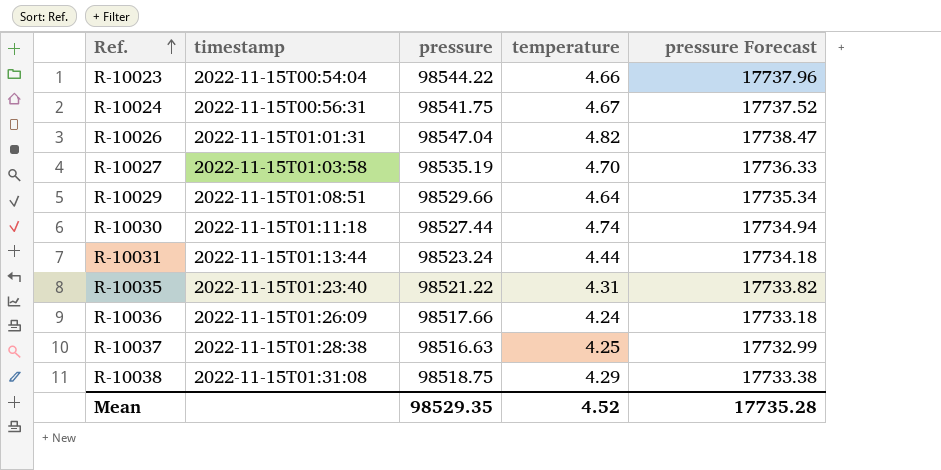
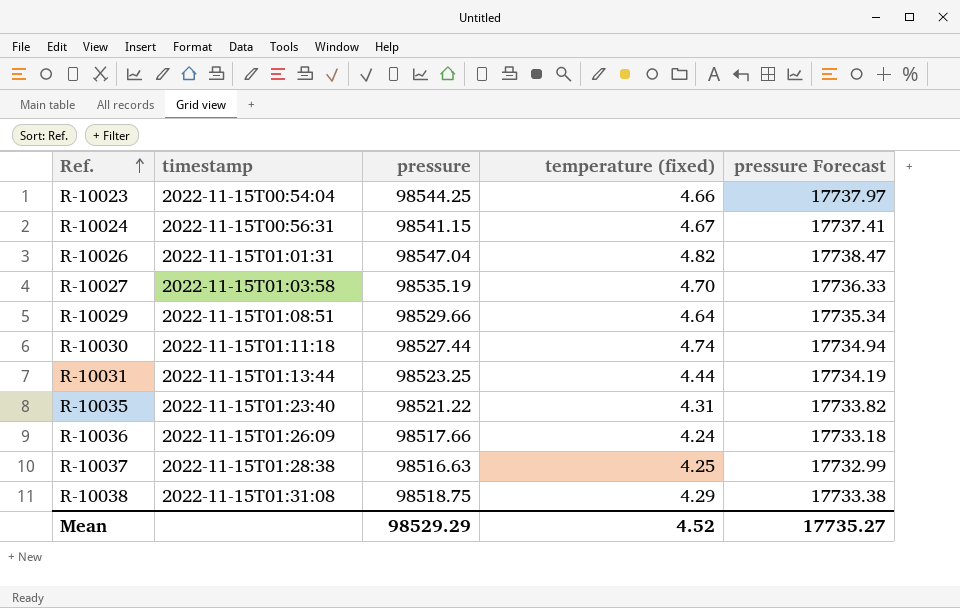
column name: temperature -> temperature (fixed)
R-10023 | pressure: 98544.22 -> 98544.25
R-10023 | pressure Forecast: 17737.96 -> 17737.97
R-10024 | pressure: 98541.75 -> 98541.15
R-10024 | pressure Forecast: 17737.52 -> 17737.41
R-10031 | pressure: 98523.24 -> 98523.25
R-10031 | pressure Forecast: 17734.18 -> 17734.19
Mean | pressure: 98529.35 -> 98529.29
Mean | pressure Forecast: 17735.28 -> 17735.27

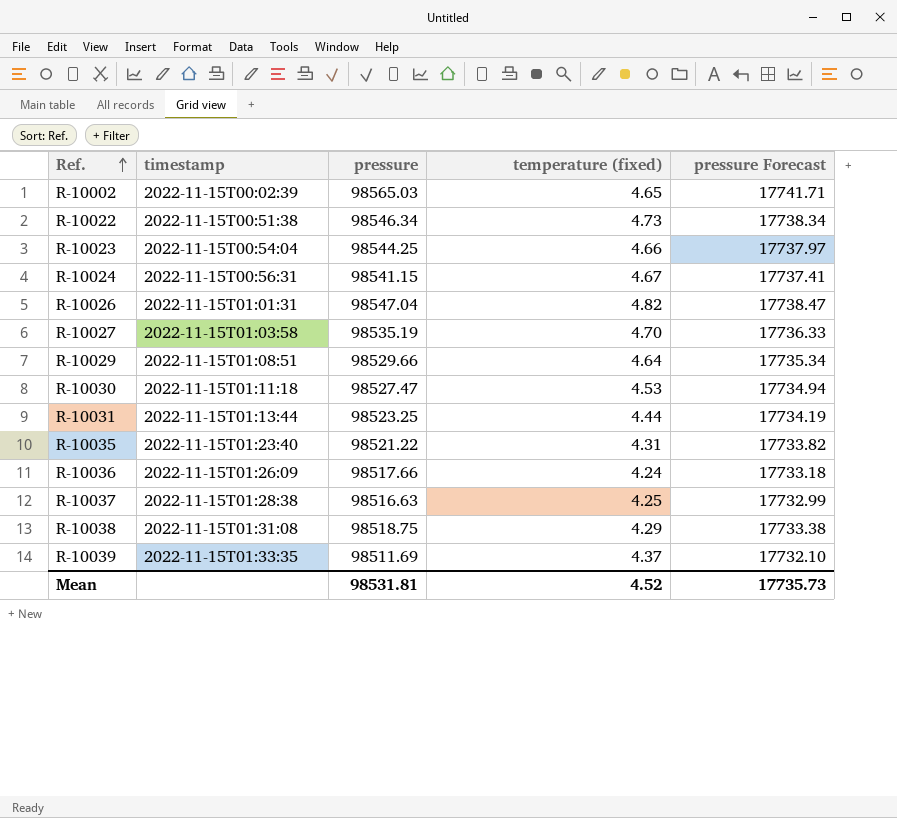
row R-10002: none -> 2022-11-15T00:02:39 | 98565.03 | 4.65 | 17741.71
row R-10022: none -> 2022-11-15T00:51:38 | 98546.34 | 4.73 | 17738.34
R-10030 | pressure: 98527.44 -> 98527.47
R-10030 | temperature (fixed): 4.74 -> 4.53
row R-10039: none -> 2022-11-15T01:33:35 | 98511.69 | 4.37 | 17732.10
Mean | pressure: 98529.29 -> 98531.81
Mean | pressure Forecast: 17735.27 -> 17735.73

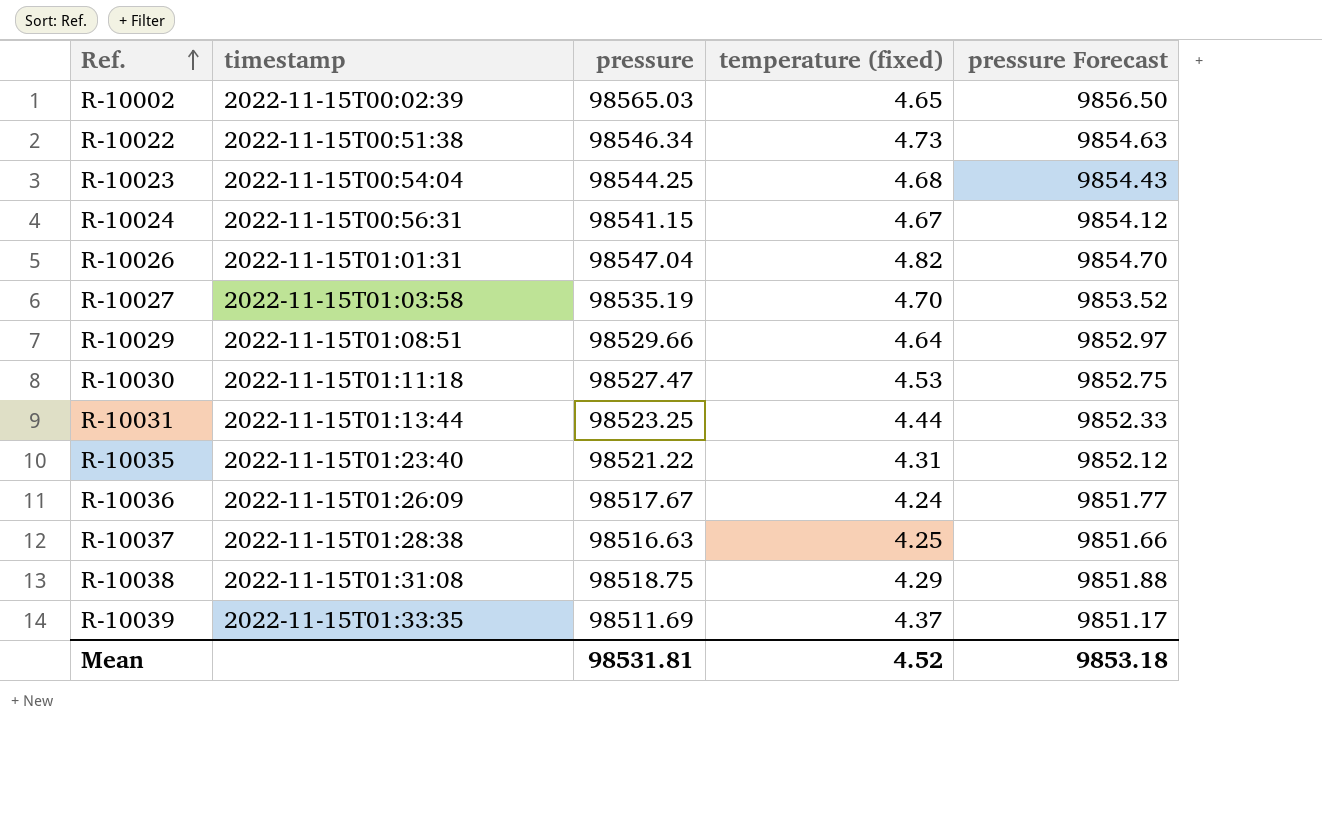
column pressure Forecast | formula: [pressure] * 0.18 -> [pressure] * 0.1
R-10023 | temperature (fixed): 4.66 -> 4.68
R-10036 | pressure: 98517.66 -> 98517.67
Mean | pressure Forecast: 17735.73 -> 9853.18

